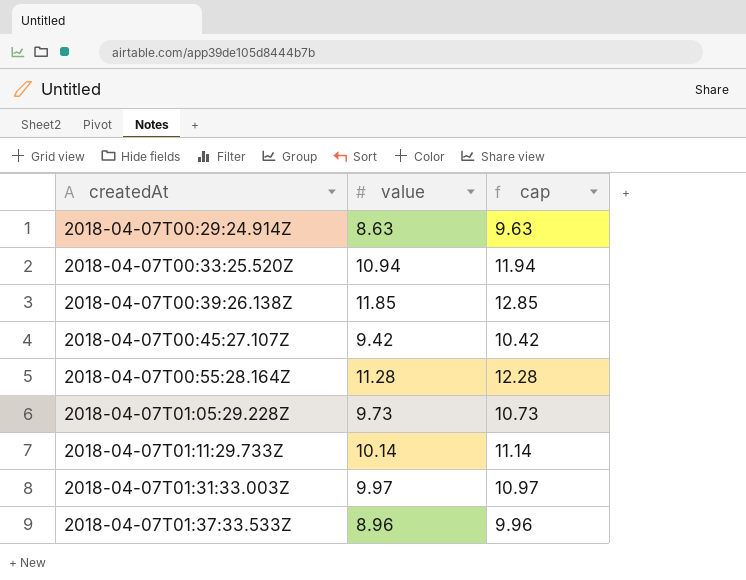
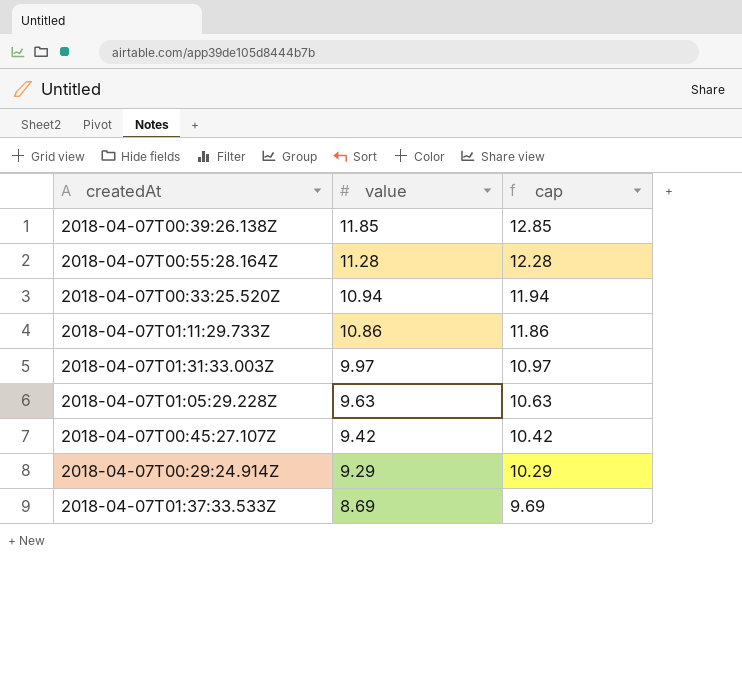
row order: createdAt ascending -> value descending
2018-04-07T01:11:29.733Z | value: 10.14 -> 10.86
2018-04-07T01:11:29.733Z | cap: 11.14 -> 11.86
2018-04-07T01:05:29.228Z | value: 9.73 -> 9.63
2018-04-07T01:05:29.228Z | cap: 10.73 -> 10.63
2018-04-07T00:29:24.914Z | value: 8.63 -> 9.29
2018-04-07T00:29:24.914Z | cap: 9.63 -> 10.29
2018-04-07T01:37:33.533Z | value: 8.96 -> 8.69
2018-04-07T01:37:33.533Z | cap: 9.96 -> 9.69

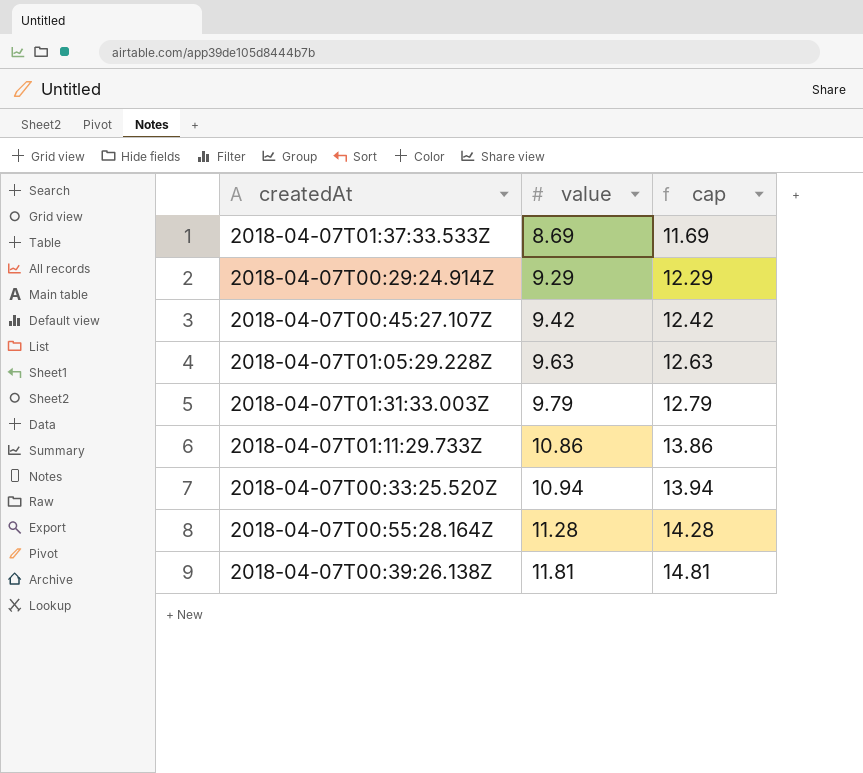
row order: value descending -> value ascending
column cap | formula: [value] + 1 -> [value] + 3
2018-04-07T01:31:33.003Z | value: 9.97 -> 9.79
2018-04-07T00:39:26.138Z | value: 11.85 -> 11.81

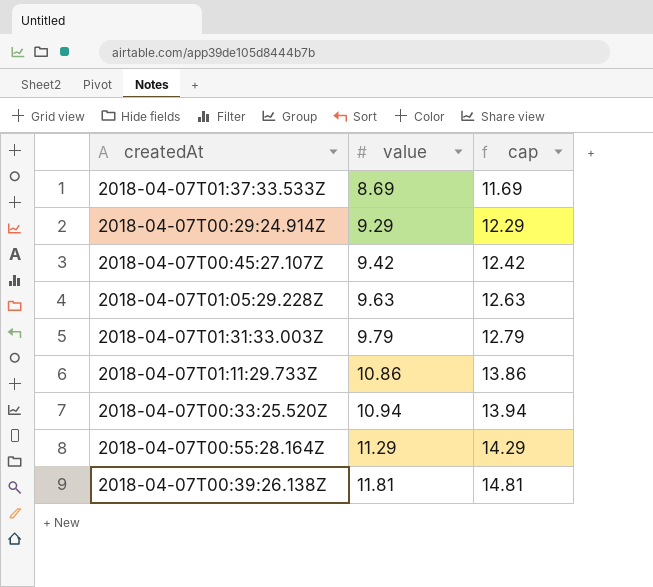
2018-04-07T00:55:28.164Z | value: 11.28 -> 11.29
2018-04-07T00:55:28.164Z | cap: 14.28 -> 14.29

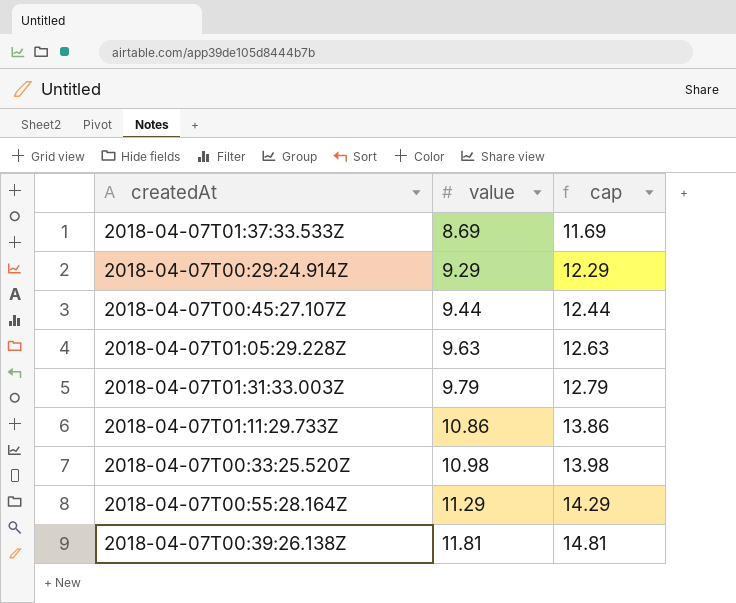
2018-04-07T00:45:27.107Z | value: 9.42 -> 9.44
2018-04-07T00:45:27.107Z | cap: 12.42 -> 12.44
2018-04-07T00:33:25.520Z | value: 10.94 -> 10.98
2018-04-07T00:33:25.520Z | cap: 13.94 -> 13.98

